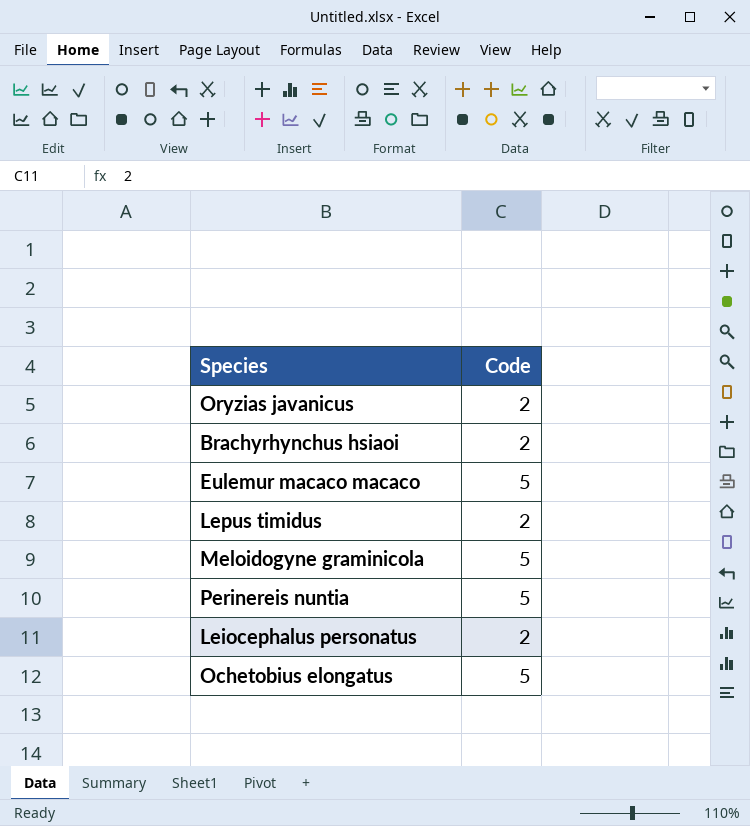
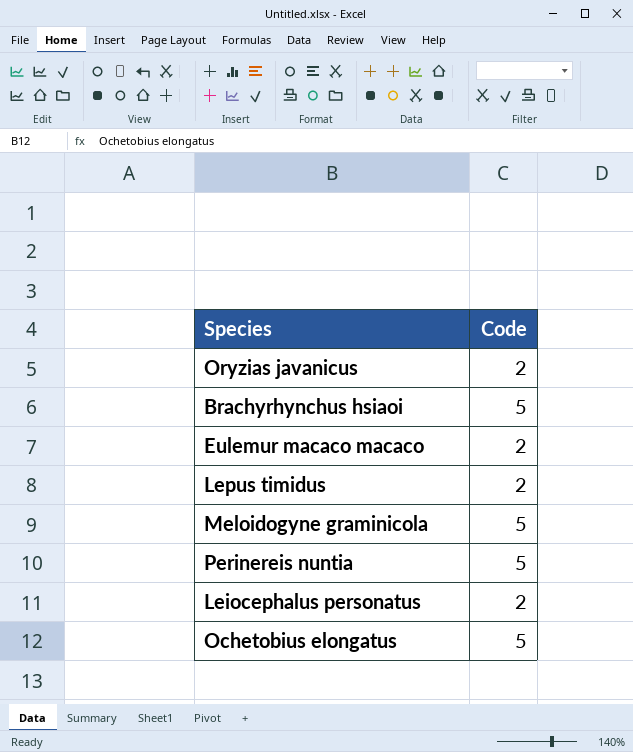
Brachyrhynchus hsiaoi | Code: 2 -> 5
Eulemur macaco macaco | Code: 5 -> 2

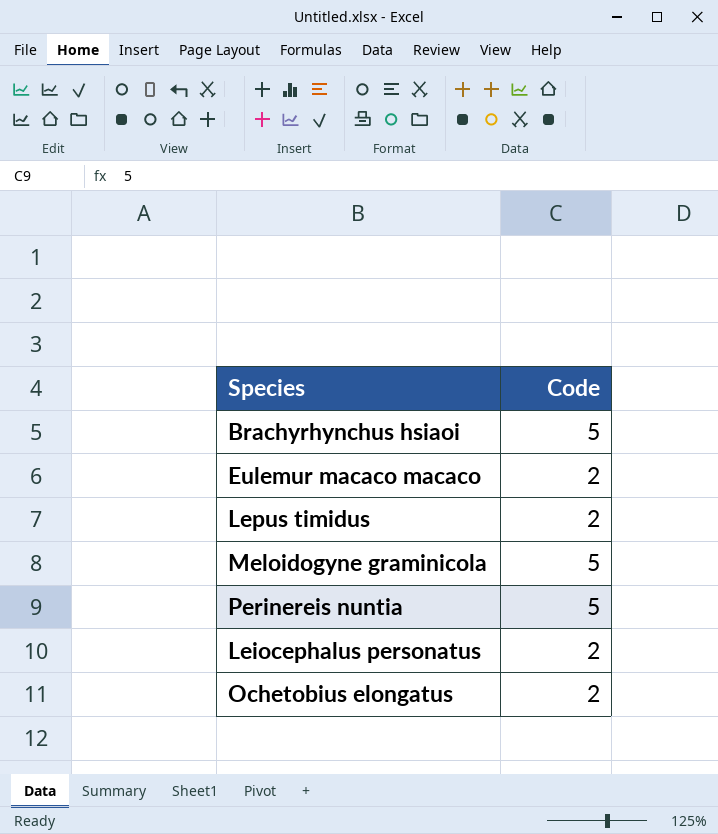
row Oryzias javanicus: 2 -> none
Ochetobius elongatus | Code: 5 -> 2

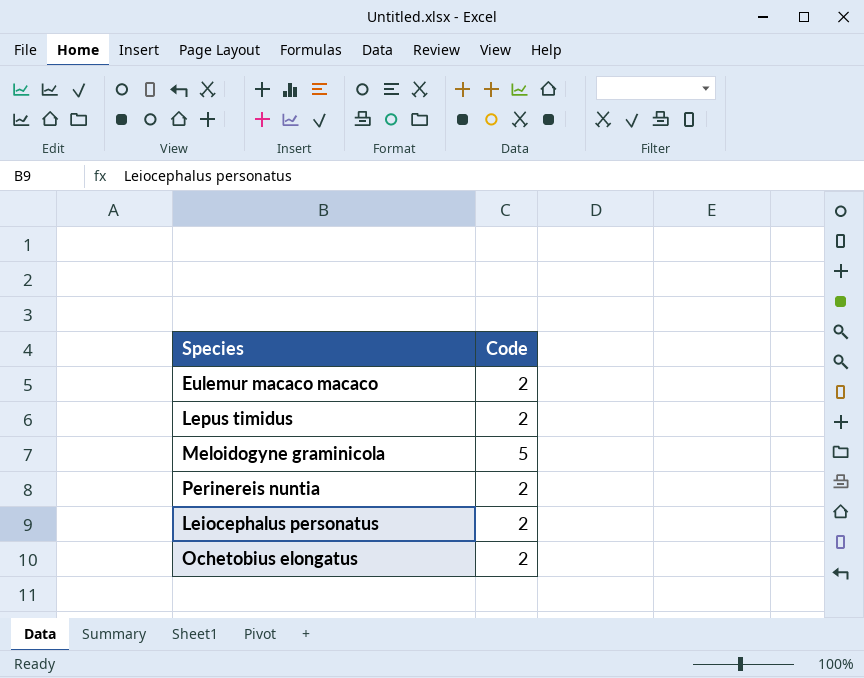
row Brachyrhynchus hsiaoi: 5 -> none
Perinereis nuntia | Code: 5 -> 2

